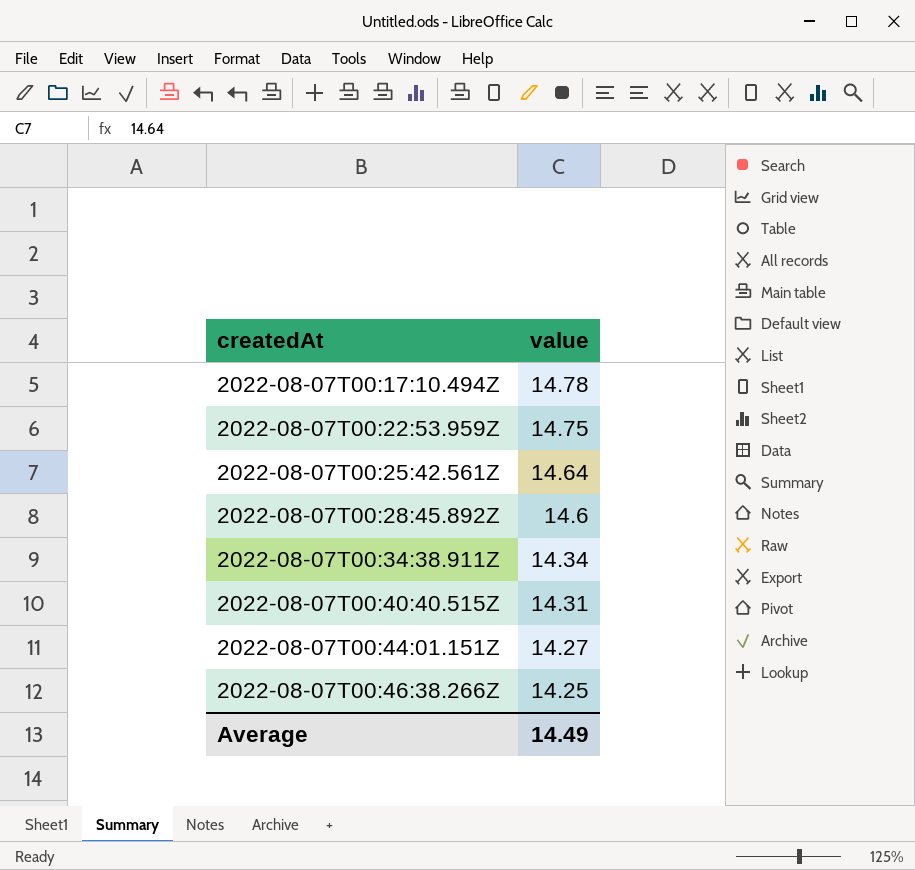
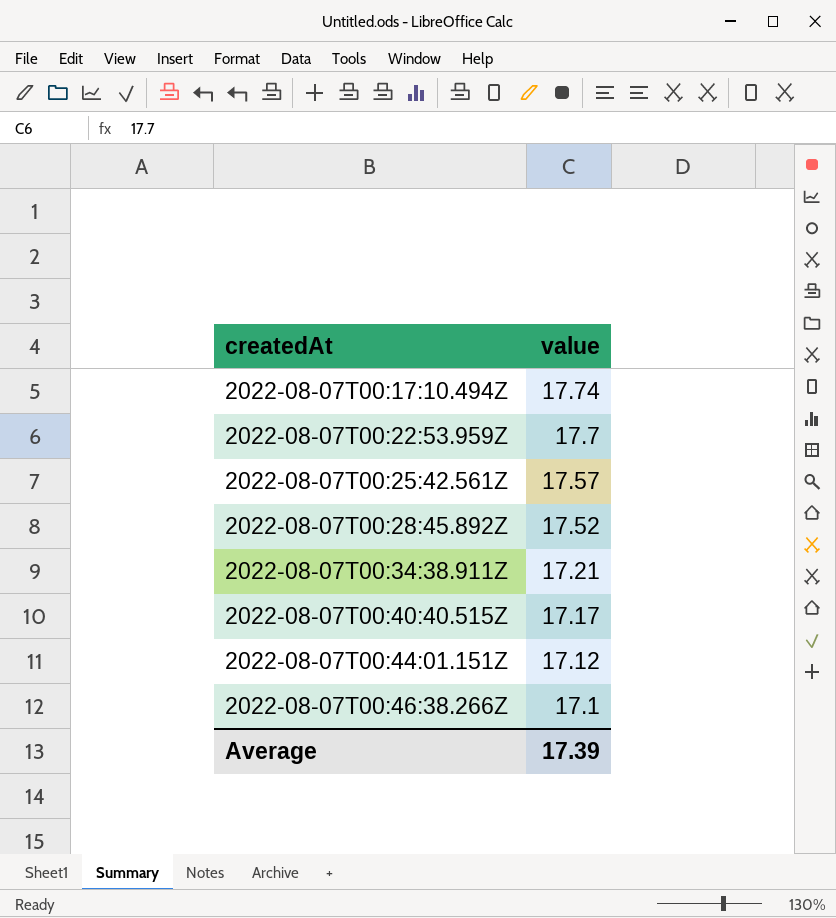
2022-08-07T00:17:10.494Z | value: 14.78 -> 17.74
2022-08-07T00:22:53.959Z | value: 14.75 -> 17.7
2022-08-07T00:25:42.561Z | value: 14.64 -> 17.57
2022-08-07T00:28:45.892Z | value: 14.6 -> 17.52
2022-08-07T00:34:38.911Z | value: 14.34 -> 17.21
2022-08-07T00:40:40.515Z | value: 14.31 -> 17.17
2022-08-07T00:44:01.151Z | value: 14.27 -> 17.12
2022-08-07T00:46:38.266Z | value: 14.25 -> 17.1
Average | value: 14.49 -> 17.39

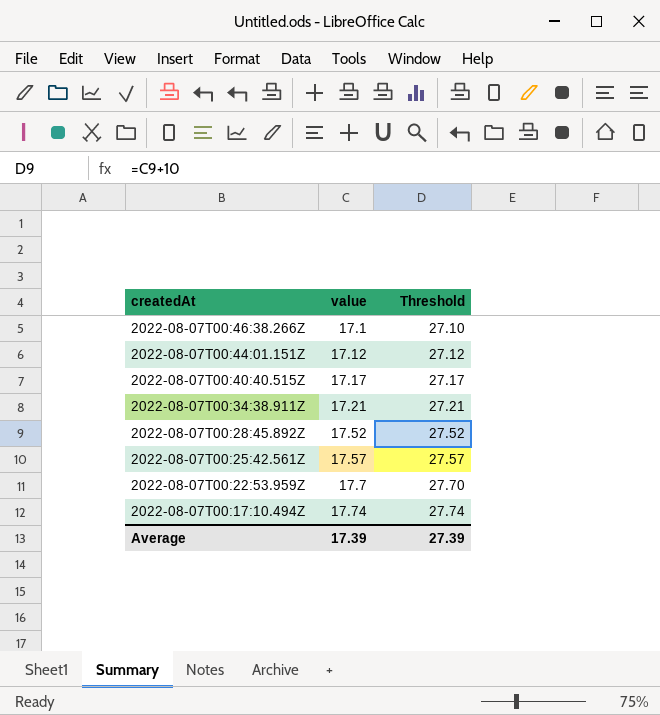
row order: createdAt ascending -> createdAt descending
column Threshold | formula: none -> [value] + 10

